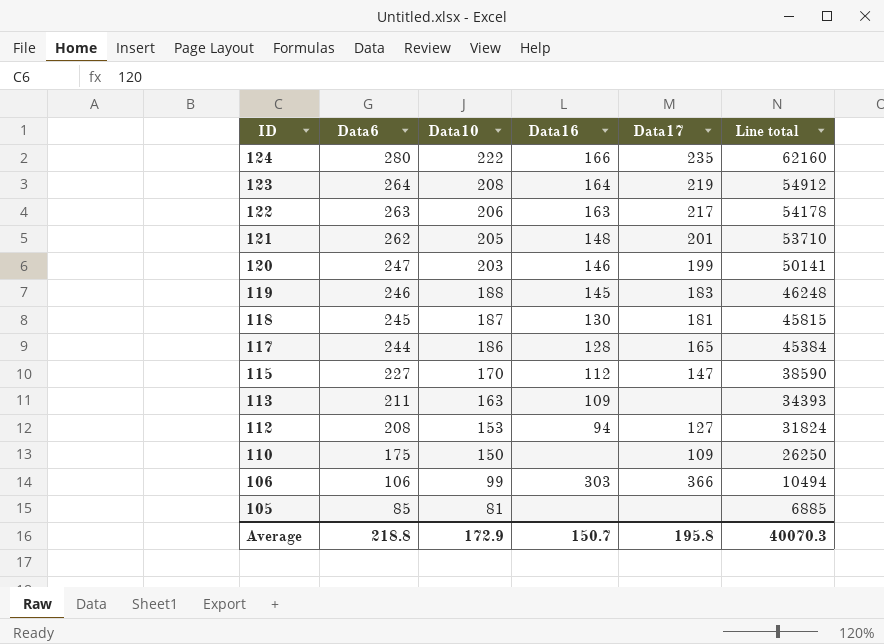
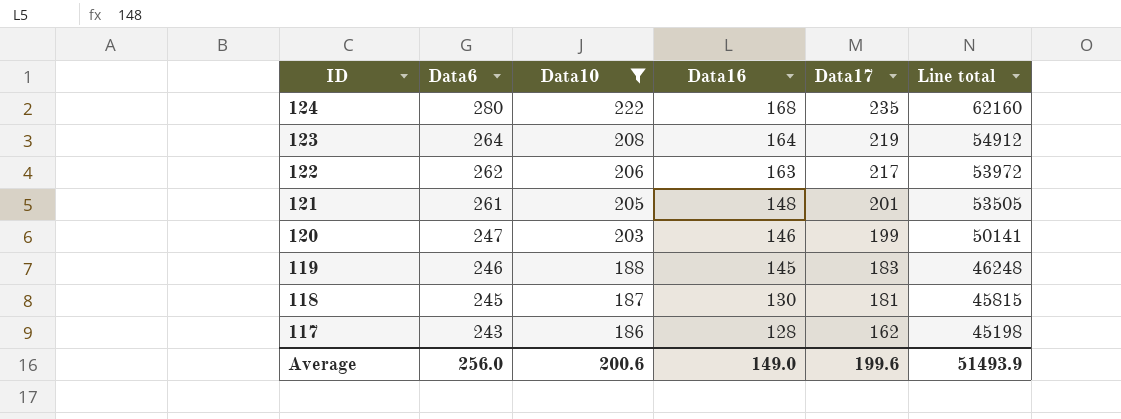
filter: none -> Data10 >= 186
124 | Data16: 166 -> 168
122 | Data6: 263 -> 262
122 | Line total: 54178 -> 53972
121 | Data6: 262 -> 261
121 | Line total: 53710 -> 53505
117 | Data6: 244 -> 243
117 | Data17: 165 -> 162
117 | Line total: 45384 -> 45198
Average | Data6: 218.8 -> 256.0
Average | Data10: 172.9 -> 200.6
Average | Data16: 150.7 -> 149.0
Average | Data17: 195.8 -> 199.6
Average | Line total: 40070.3 -> 51493.9

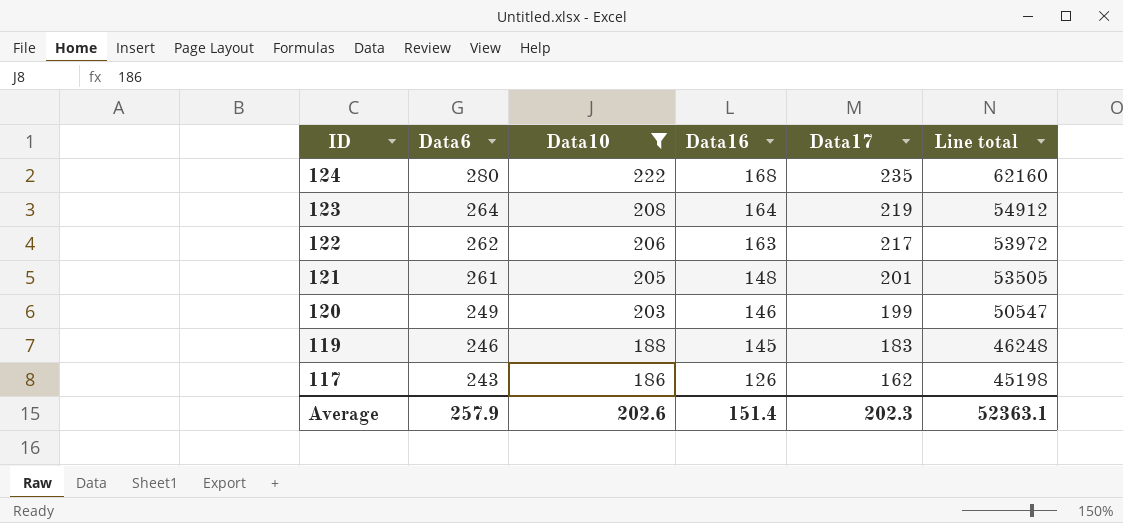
row 118: 245 | 187 | 130 | 181 | 45815 -> none
120 | Data6: 247 -> 249
120 | Line total: 50141 -> 50547
117 | Data16: 128 -> 126
Average | Data6: 256.0 -> 257.9
Average | Data10: 200.6 -> 202.6
Average | Data16: 149.0 -> 151.4
Average | Data17: 199.6 -> 202.3
Average | Line total: 51493.9 -> 52363.1

